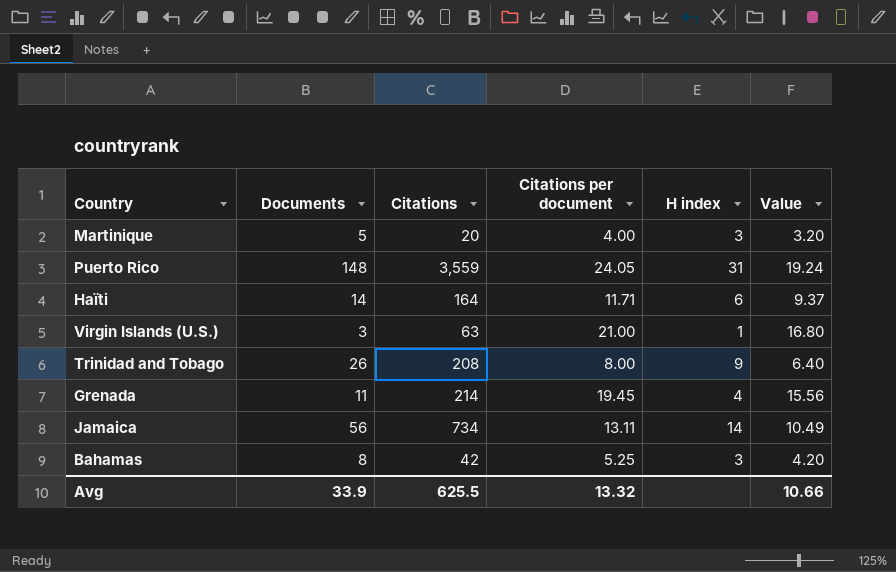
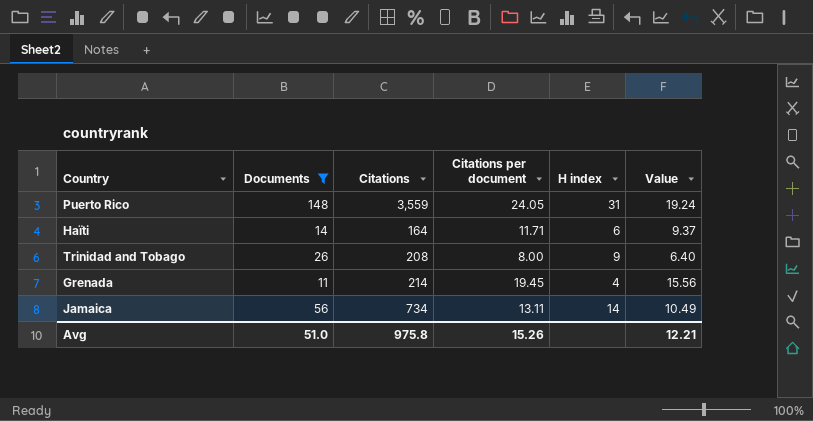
filter: none -> Documents >= 11
Avg | Documents: 33.9 -> 51.0
Avg | Citations: 625.5 -> 975.8
Avg | Citations per document: 13.32 -> 15.26
Avg | Value: 10.66 -> 12.21

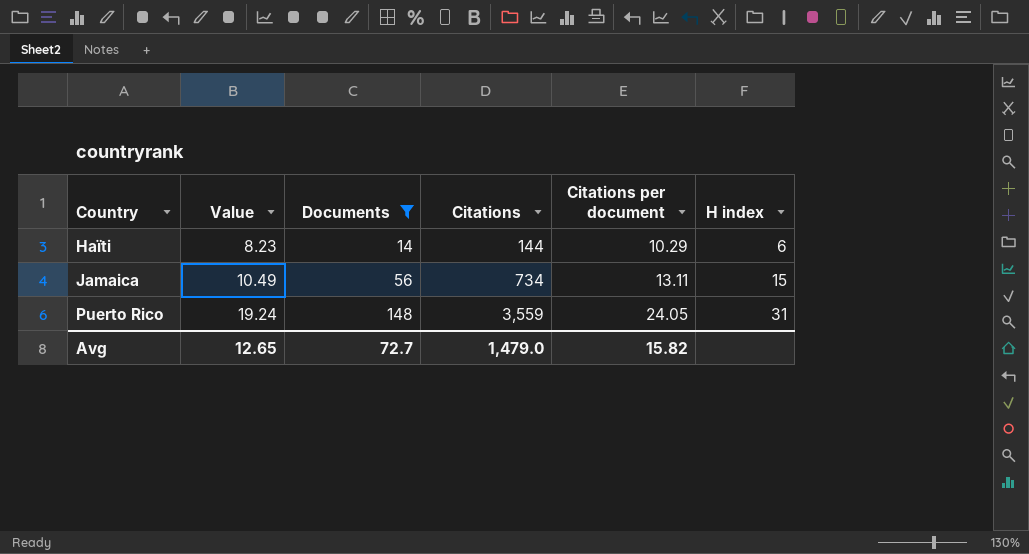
row order: none -> Country ascending
column Value | position: 6 -> 2
row Trinidad and Tobago: 26 | 208 | 8.00 | 9 | 6.40 -> none
row Grenada: 11 | 214 | 19.45 | 4 | 15.56 -> none
Haïti | Value: 9.37 -> 8.23
Haïti | Citations: 164 -> 144
Haïti | Citations per document: 11.71 -> 10.29
Jamaica | H index: 14 -> 15
Avg | Value: 12.21 -> 12.65
Avg | Documents: 51.0 -> 72.7
Avg | Citations: 975.8 -> 1,479.0
Avg | Citations per document: 15.26 -> 15.82

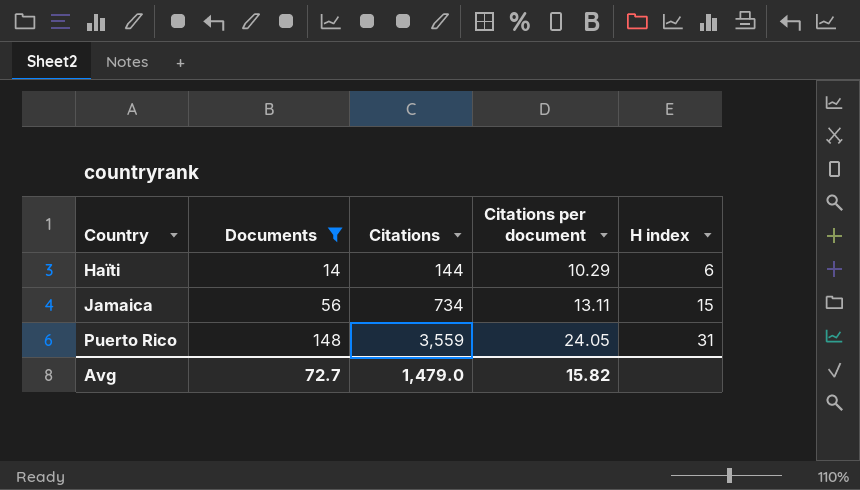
column Value | formula: [Citations per document] * 0.8 -> none

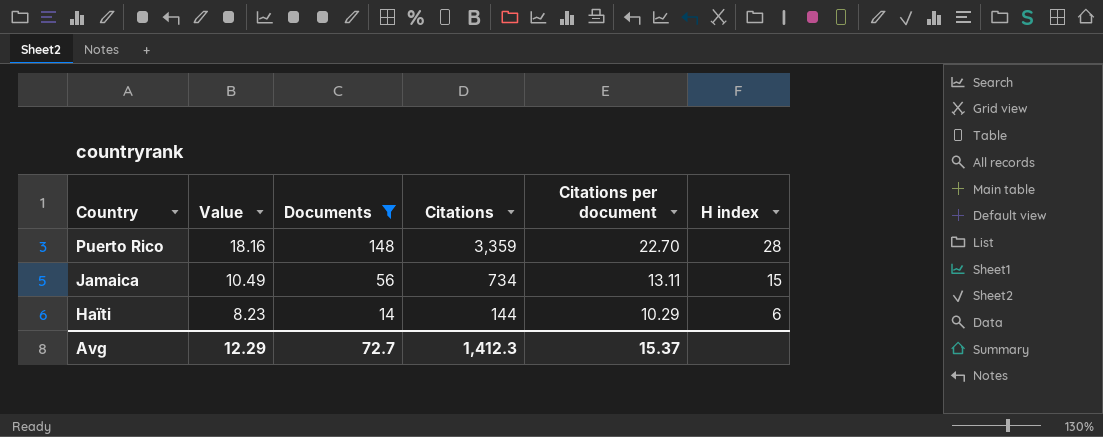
row order: Country ascending -> Country descending
column Value | formula: none -> [Citations per document] * 0.8
Puerto Rico | Citations: 3,559 -> 3,359
Puerto Rico | Citations per document: 24.05 -> 22.70
Puerto Rico | H index: 31 -> 28
Avg | Citations: 1,479.0 -> 1,412.3
Avg | Citations per document: 15.82 -> 15.37

